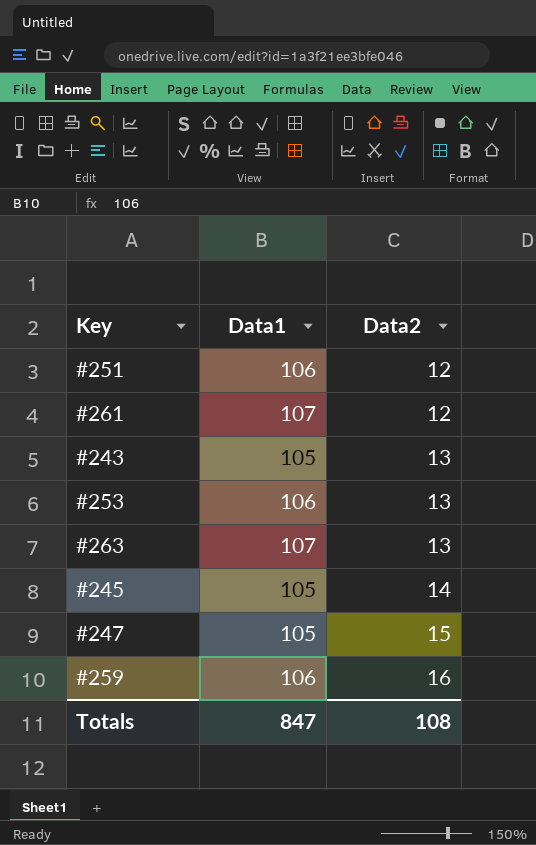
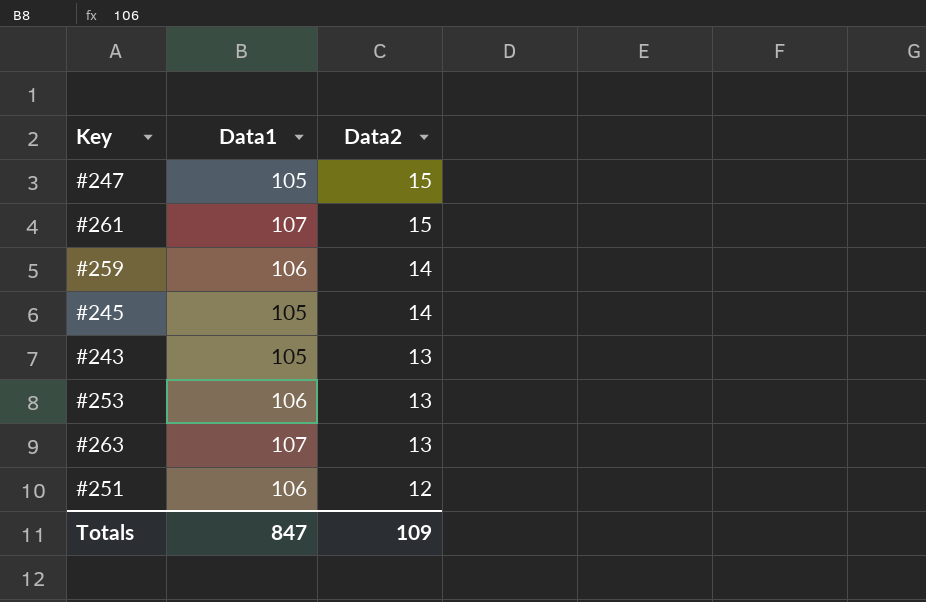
row order: Data2 ascending -> Data2 descending
#261 | Data2: 12 -> 15
#259 | Data2: 16 -> 14
Totals | Data2: 108 -> 109

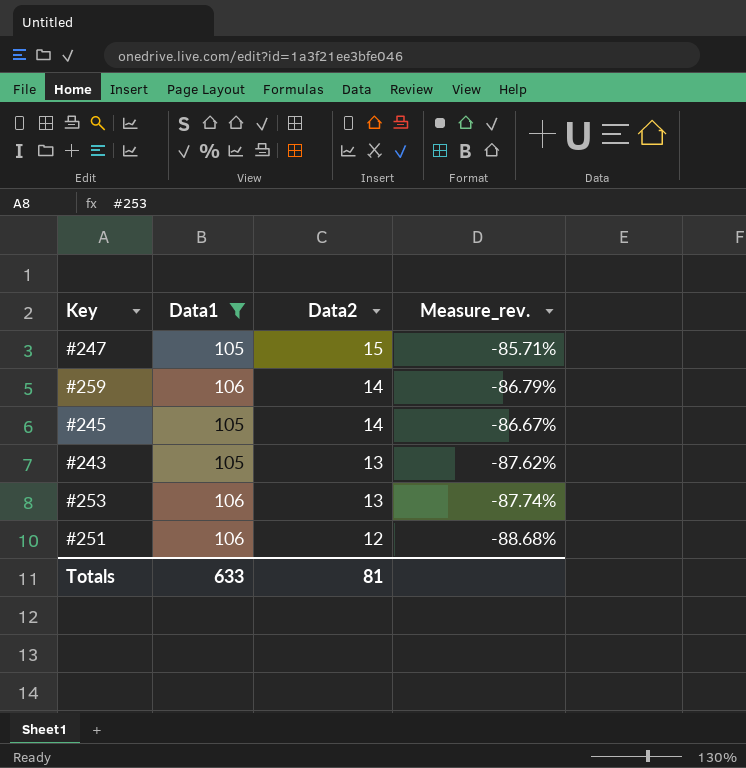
filter: none -> Data1 != 107
column Measure_rev. | formula: none -> ([Data2] - [Data1]) / [Data1]
Totals | Data1: 847 -> 633
Totals | Data2: 109 -> 81

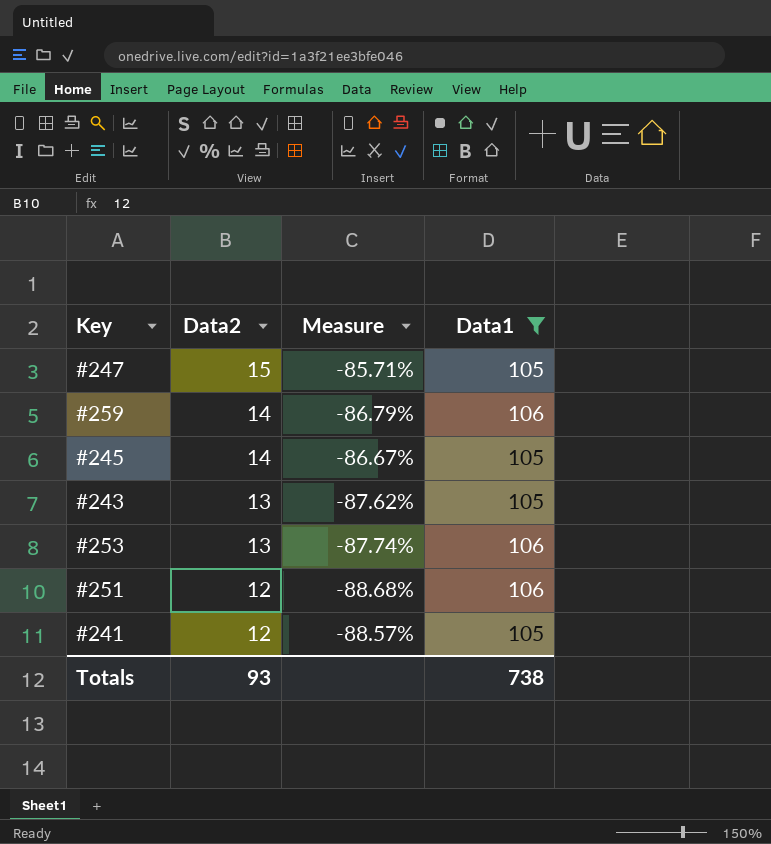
column name: Measure_rev. -> Measure
column Data1 | position: 2 -> 4
row #241: none -> 12 | -88.57% | 105
Totals | Data2: 81 -> 93
Totals | Data1: 633 -> 738

